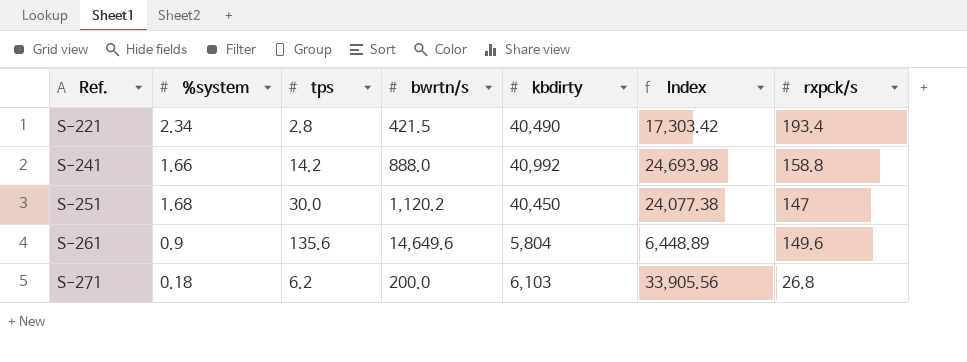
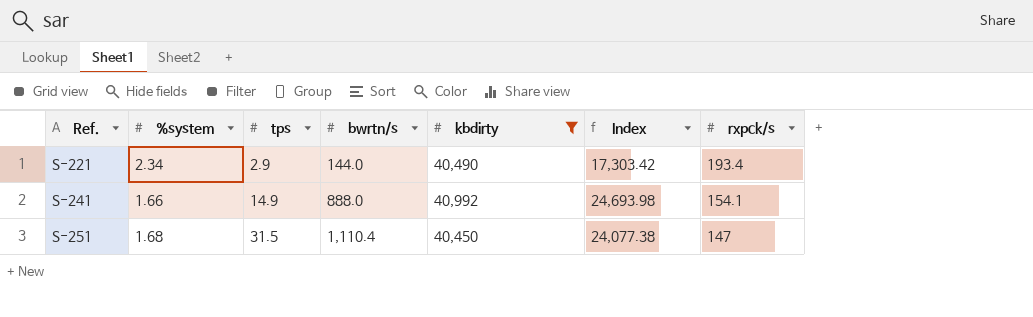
filter: none -> kbdirty >= 40,450
S-221 | tps: 2.8 -> 2.9
S-221 | bwrtn/s: 421.5 -> 144.0
S-241 | tps: 14.2 -> 14.9
S-241 | rxpck/s: 158.8 -> 154.1
S-251 | tps: 30.0 -> 31.5
S-251 | bwrtn/s: 1,120.2 -> 1,110.4

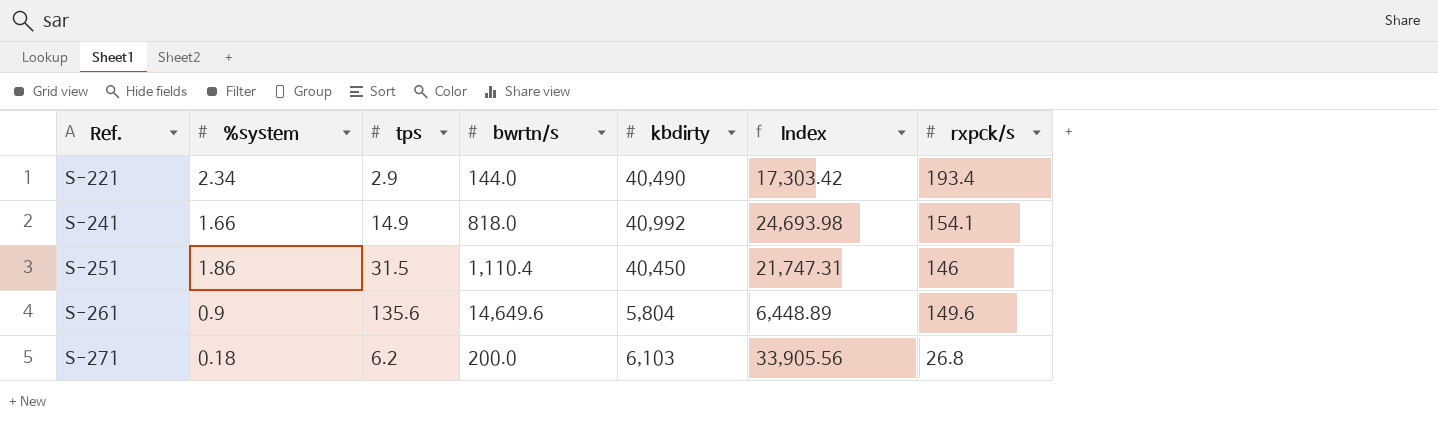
filter: kbdirty >= 40,450 -> none
S-241 | bwrtn/s: 888.0 -> 818.0
S-251 | %system: 1.68 -> 1.86
S-251 | Index: 24,077.38 -> 21,747.31
S-251 | rxpck/s: 147 -> 146

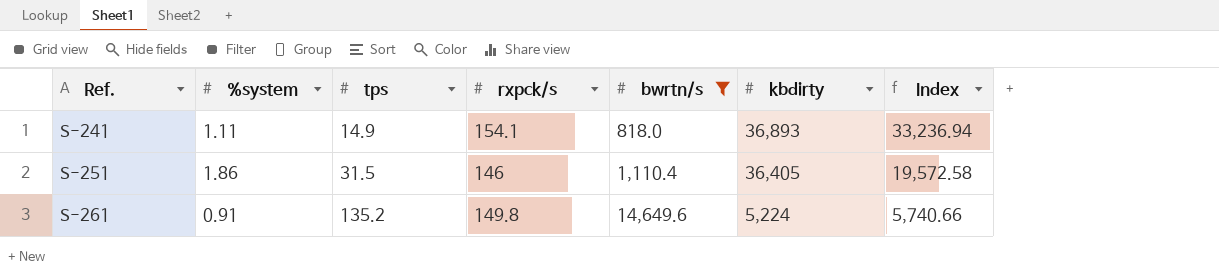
filter: none -> bwrtn/s >= 818.0
column rxpck/s | position: 7 -> 4
S-241 | %system: 1.66 -> 1.11
S-241 | kbdirty: 40,992 -> 36,893
S-241 | Index: 24,693.98 -> 33,236.94
S-251 | kbdirty: 40,450 -> 36,405
S-251 | Index: 21,747.31 -> 19,572.58
S-261 | %system: 0.9 -> 0.91
S-261 | tps: 135.6 -> 135.2
S-261 | rxpck/s: 149.6 -> 149.8
S-261 | kbdirty: 5,804 -> 5,224
S-261 | Index: 6,448.89 -> 5,740.66

